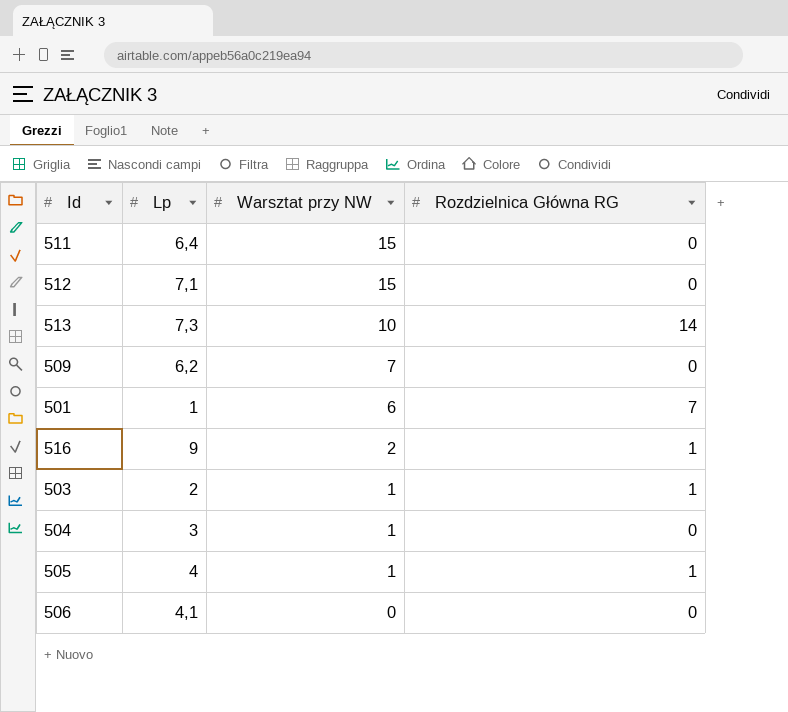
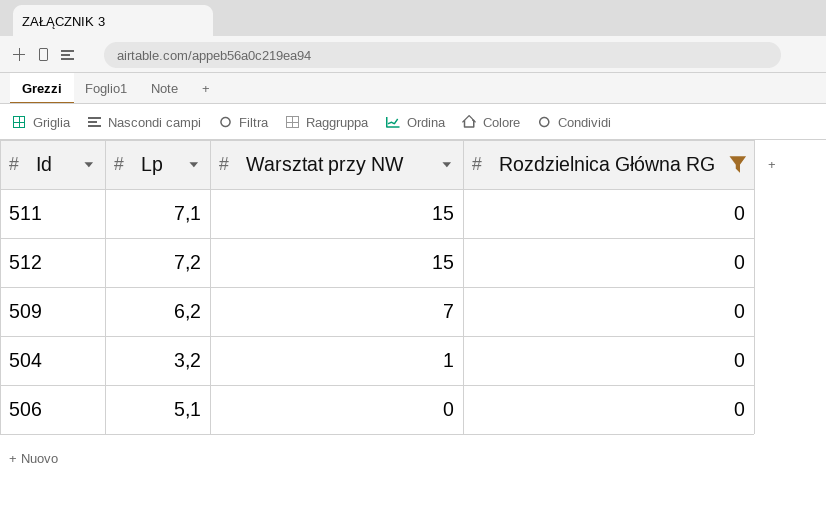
filter: none -> Rozdzielnica Główna RG = 0
511 | Lp: 6,4 -> 7,1
512 | Lp: 7,1 -> 7,2
504 | Lp: 3 -> 3,2
506 | Lp: 4,1 -> 5,1

